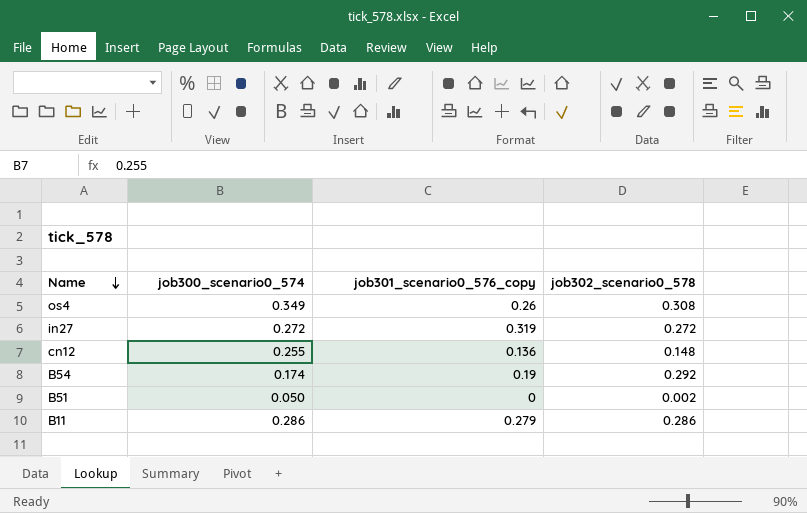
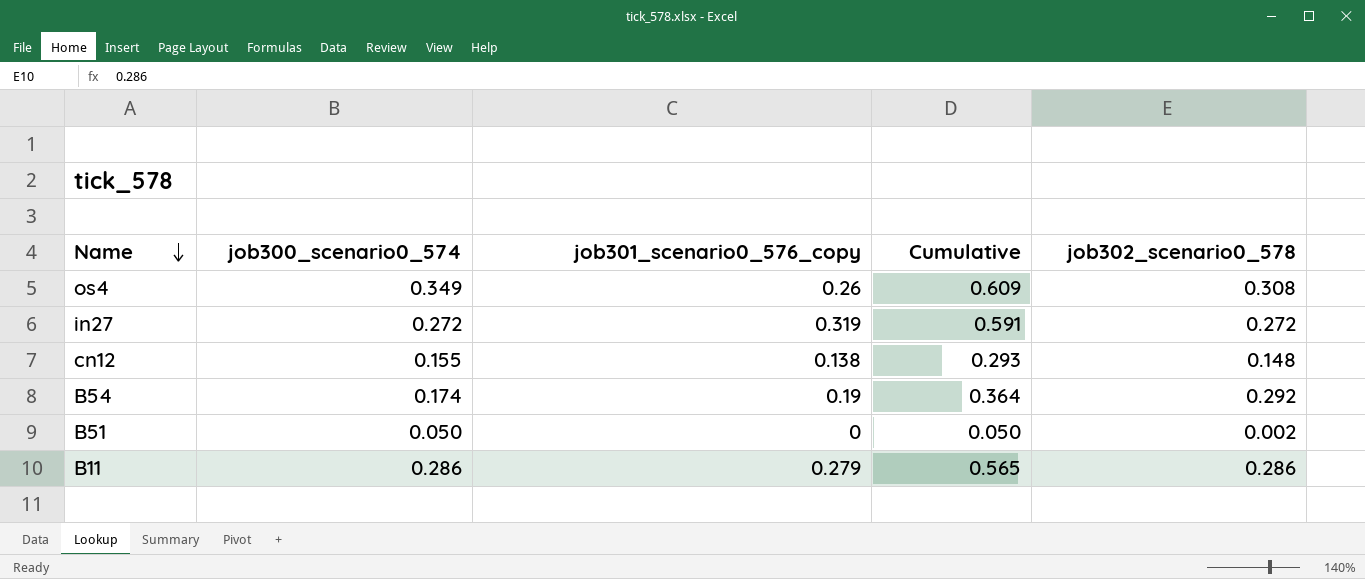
column Cumulative | formula: none -> [job300_scenario0_574] + [job301_scenario0_576_copy]
cn12 | job300_scenario0_574: 0.255 -> 0.155
cn12 | job301_scenario0_576_copy: 0.136 -> 0.138

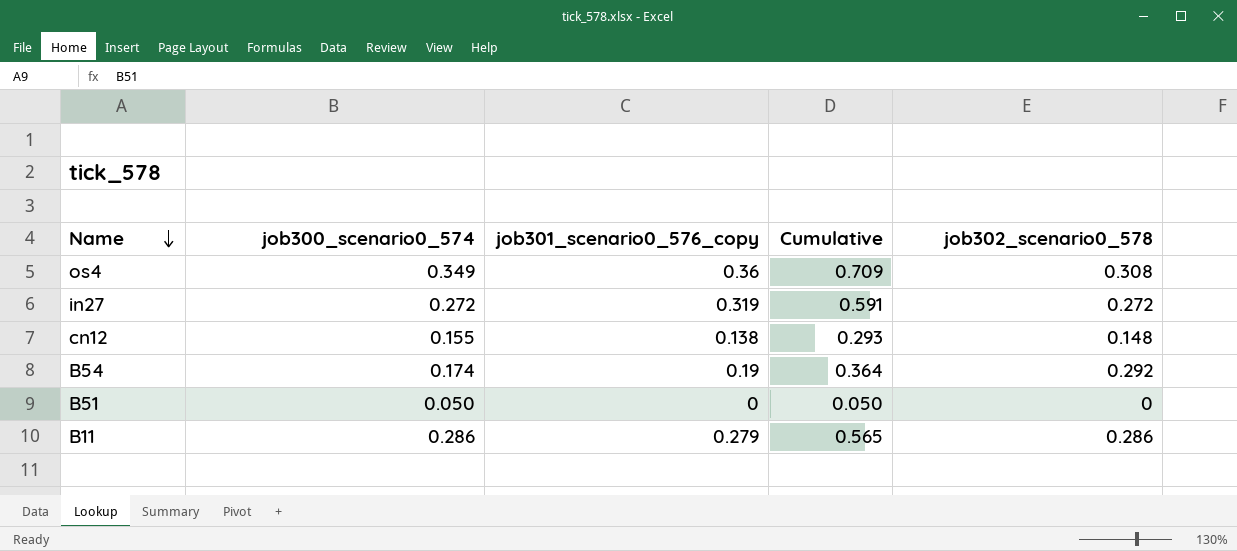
os4 | job301_scenario0_576_copy: 0.26 -> 0.36
os4 | Cumulative: 0.609 -> 0.709
B51 | job302_scenario0_578: 0.002 -> 0

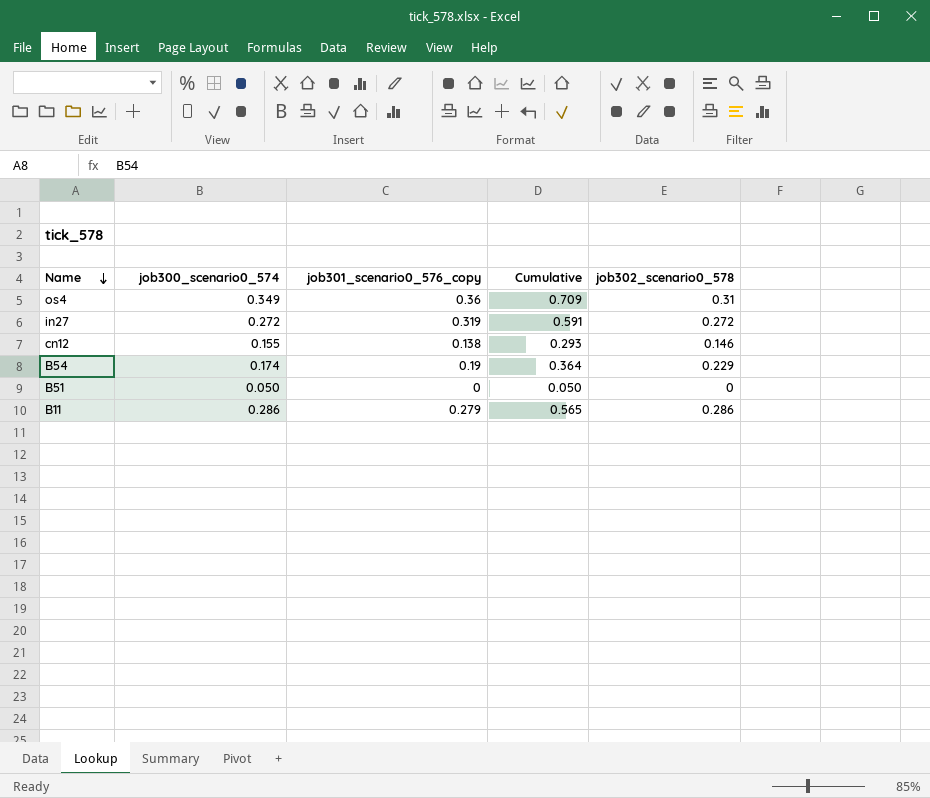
os4 | job302_scenario0_578: 0.308 -> 0.31
cn12 | job302_scenario0_578: 0.148 -> 0.146
B54 | job302_scenario0_578: 0.292 -> 0.229

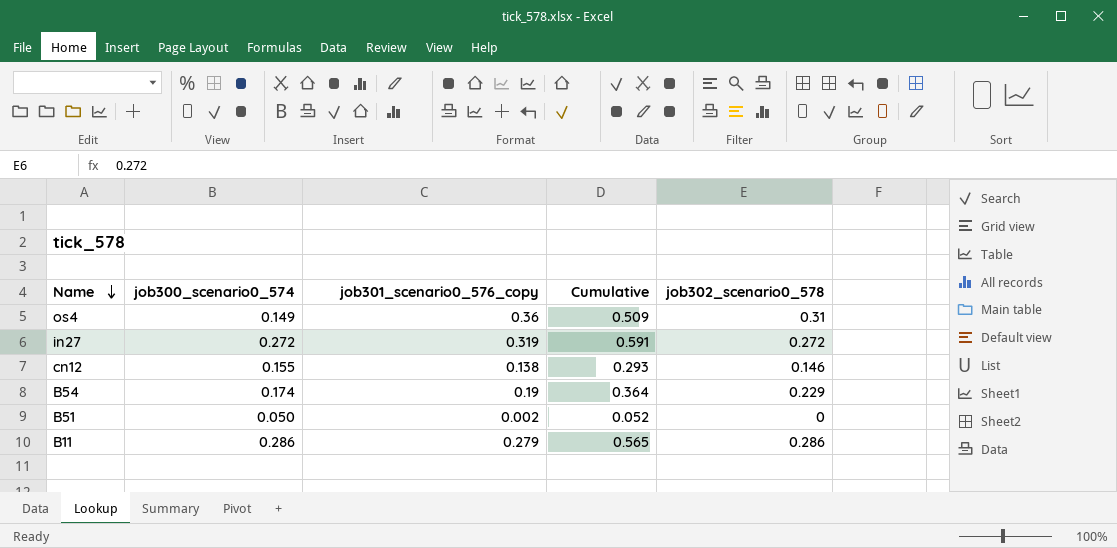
os4 | job300_scenario0_574: 0.349 -> 0.149
os4 | Cumulative: 0.709 -> 0.509
B51 | job301_scenario0_576_copy: 0 -> 0.002
B51 | Cumulative: 0.050 -> 0.052

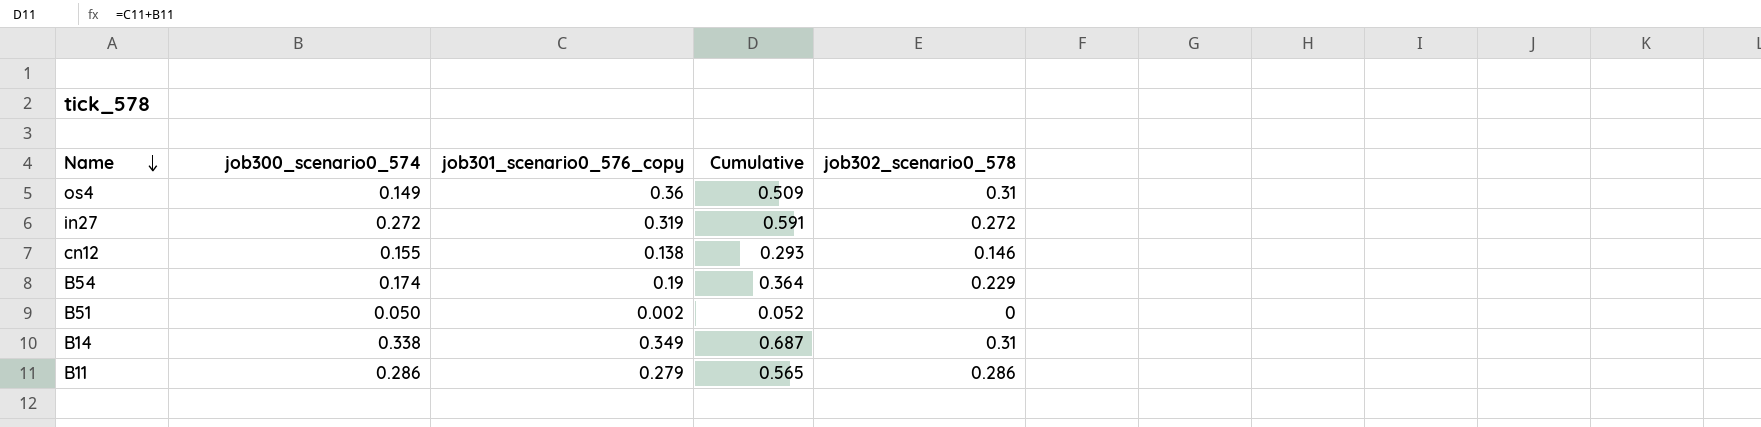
row B14: none -> 0.338 | 0.349 | 0.687 | 0.31

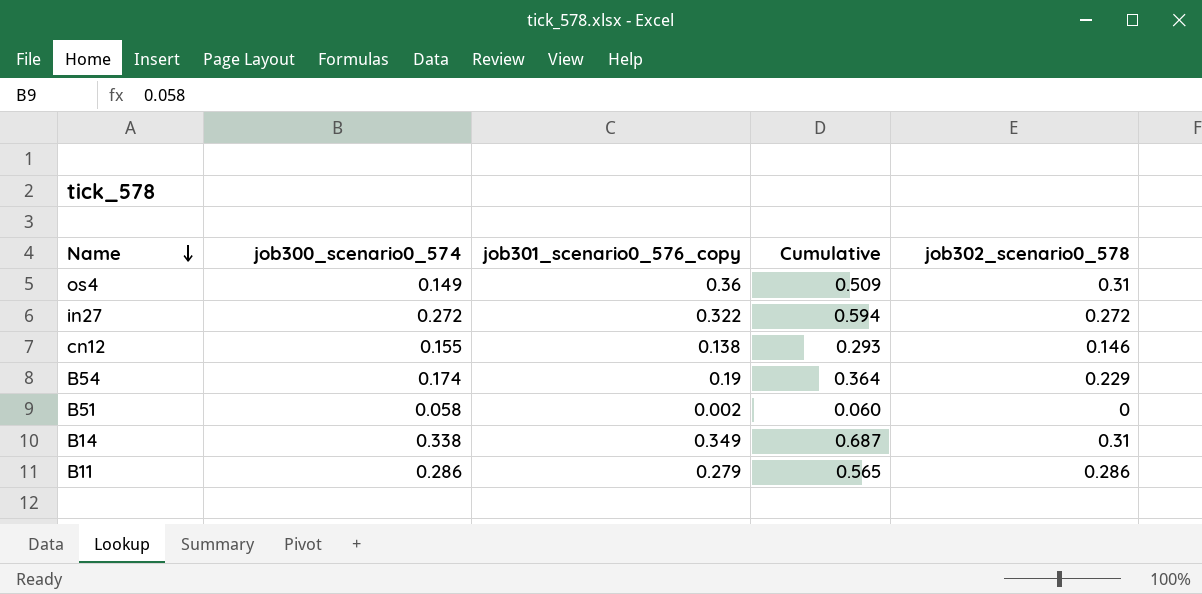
in27 | job301_scenario0_576_copy: 0.319 -> 0.322
in27 | Cumulative: 0.591 -> 0.594
B51 | job300_scenario0_574: 0.050 -> 0.058
B51 | Cumulative: 0.052 -> 0.060

